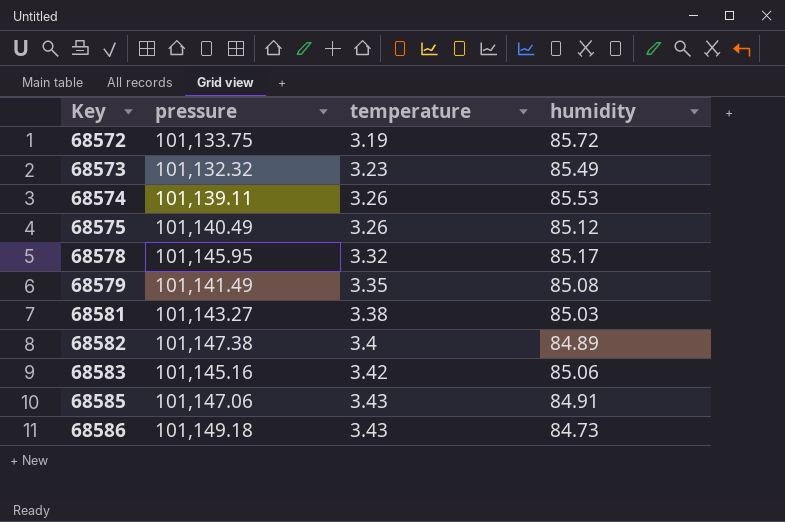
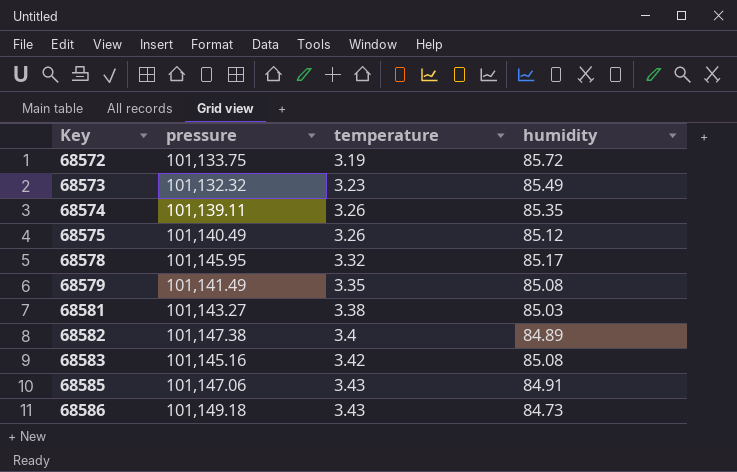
68574 | humidity: 85.53 -> 85.35
68583 | humidity: 85.06 -> 85.08

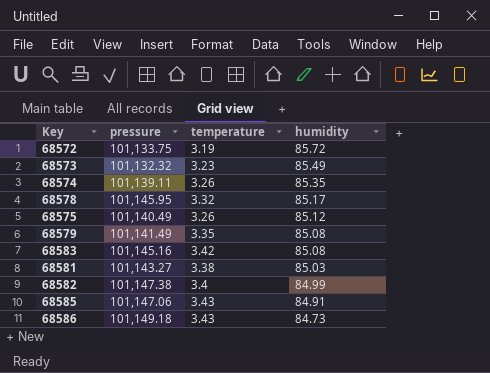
row order: Key ascending -> humidity descending
68582 | humidity: 84.89 -> 84.99

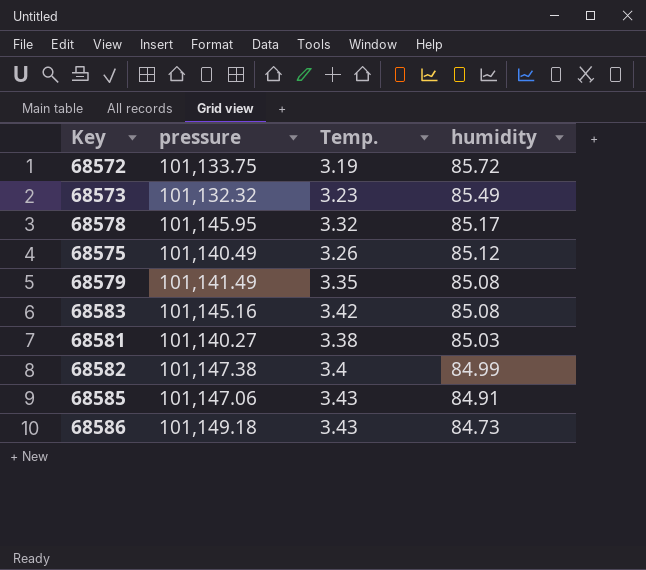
column name: temperature -> Temp.
row 68574: 101,139.11 | 3.26 | 85.35 -> none
68581 | pressure: 101,143.27 -> 101,140.27

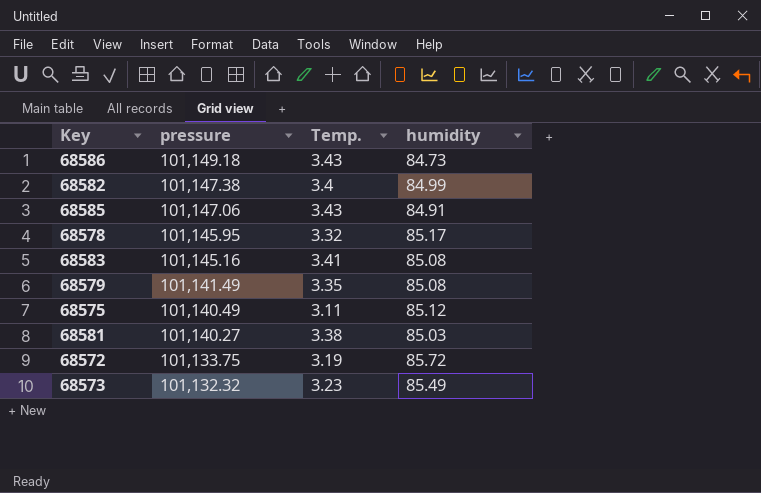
row order: humidity descending -> pressure descending
68583 | Temp.: 3.42 -> 3.41
68575 | Temp.: 3.26 -> 3.11

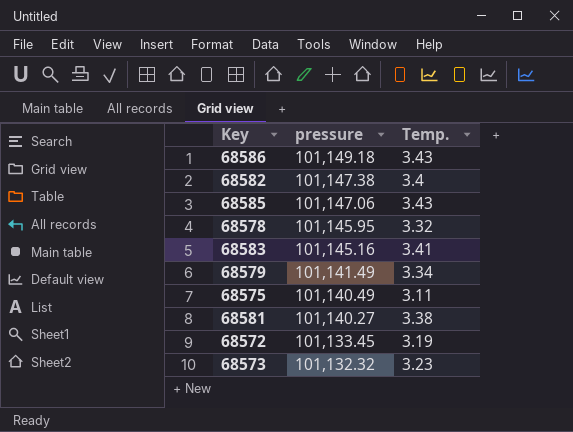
column humidity | position: 4 -> none
68579 | Temp.: 3.35 -> 3.34
68572 | pressure: 101,133.75 -> 101,133.45

